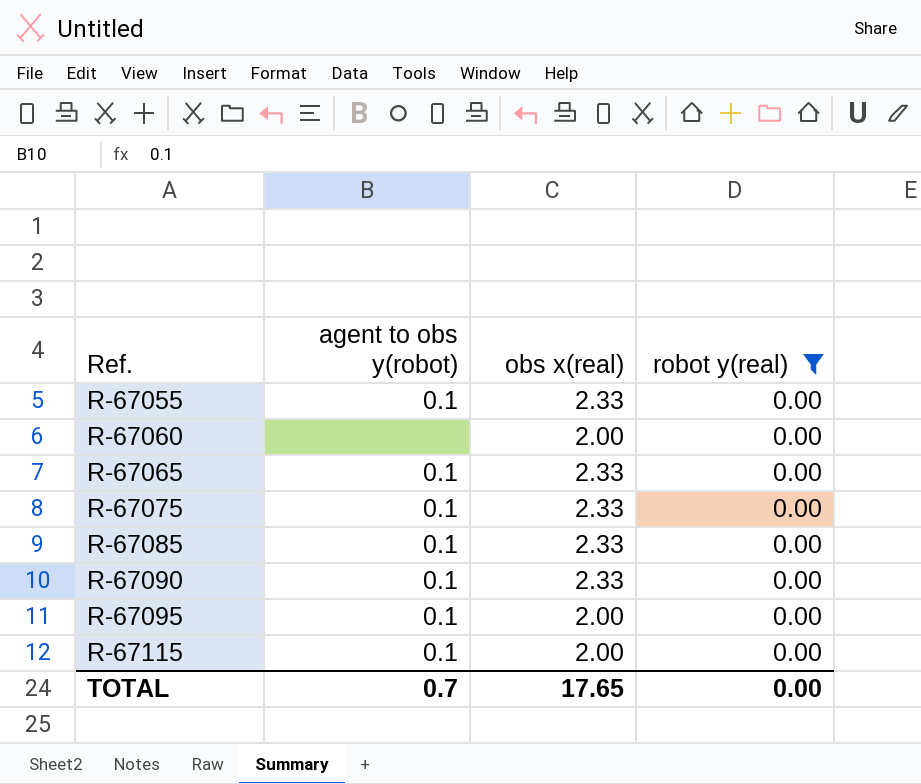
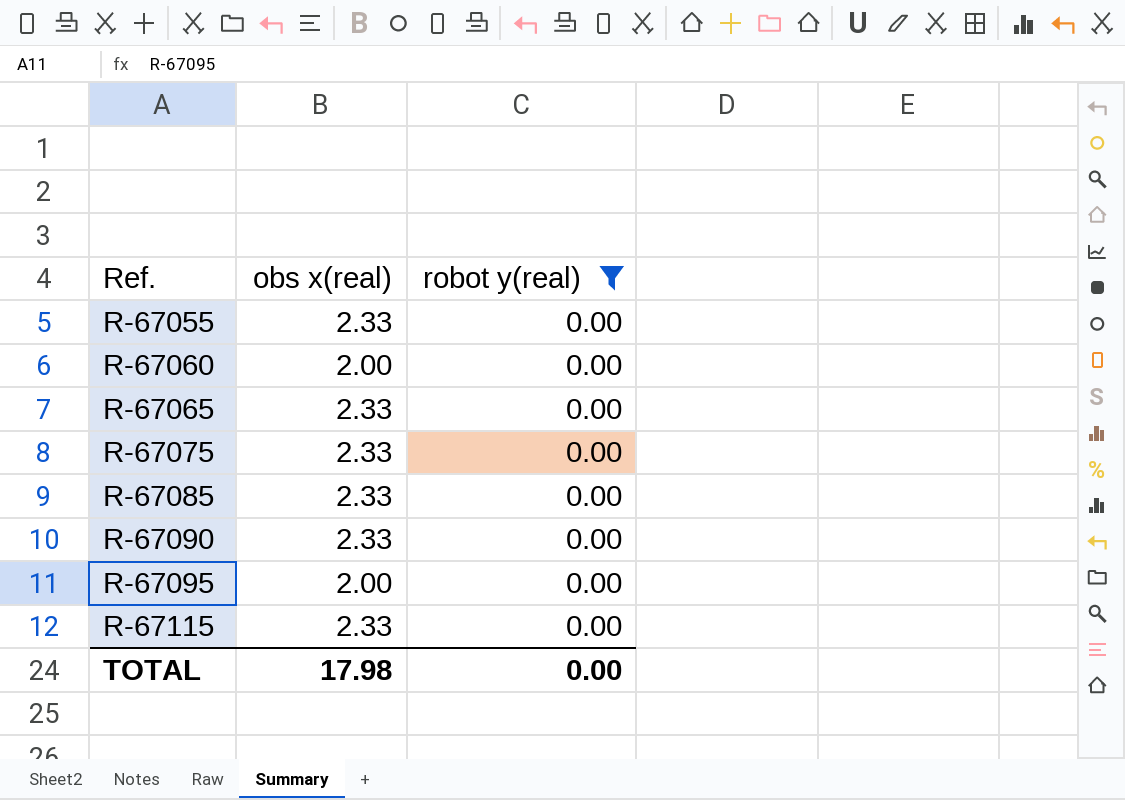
column agent to obs y(robot) | position: 2 -> none
R-67115 | obs x(real): 2.00 -> 2.33
TOTAL | obs x(real): 17.65 -> 17.98

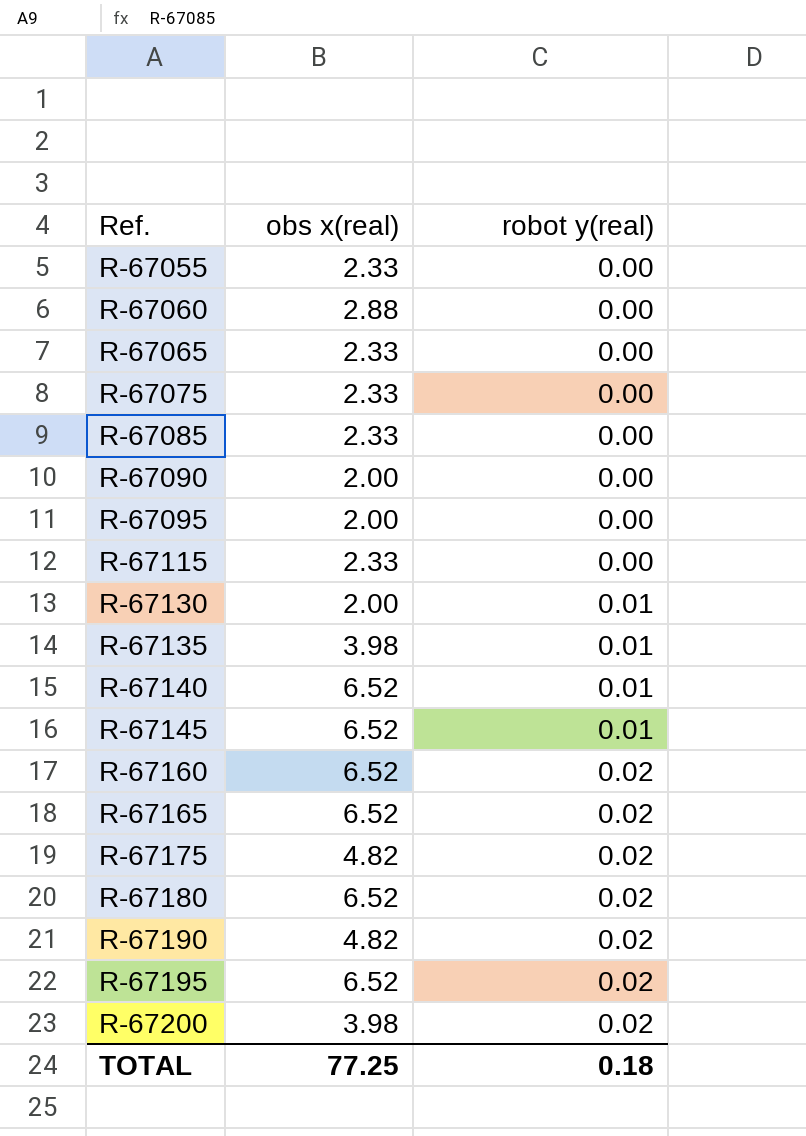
filter: robot y(real) = 0.00 -> none
R-67060 | obs x(real): 2.00 -> 2.88
R-67090 | obs x(real): 2.33 -> 2.00
TOTAL | obs x(real): 17.98 -> 77.25
TOTAL | robot y(real): 0.00 -> 0.18

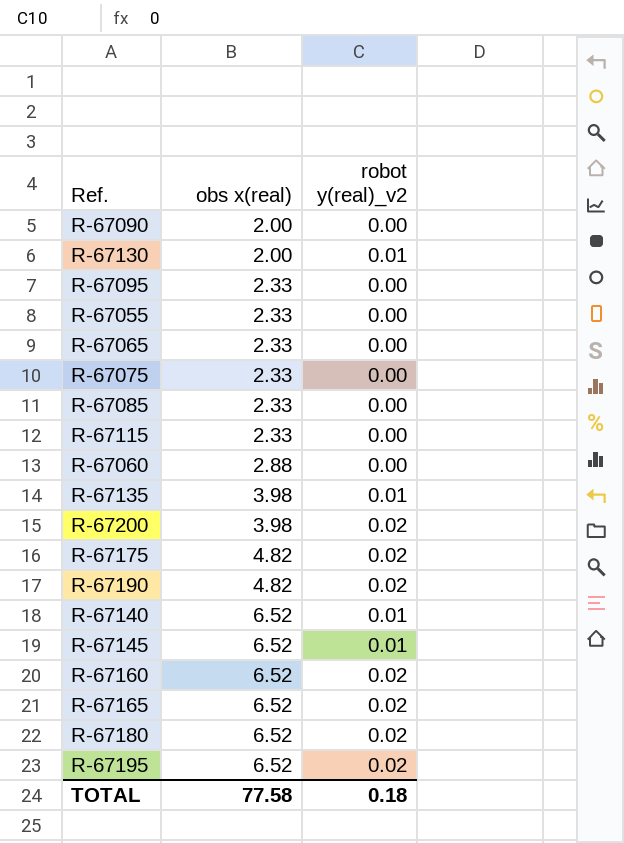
row order: Ref. ascending -> obs x(real) ascending
column name: robot y(real) -> robot y(real)_v2
R-67095 | obs x(real): 2.00 -> 2.33
TOTAL | obs x(real): 77.25 -> 77.58

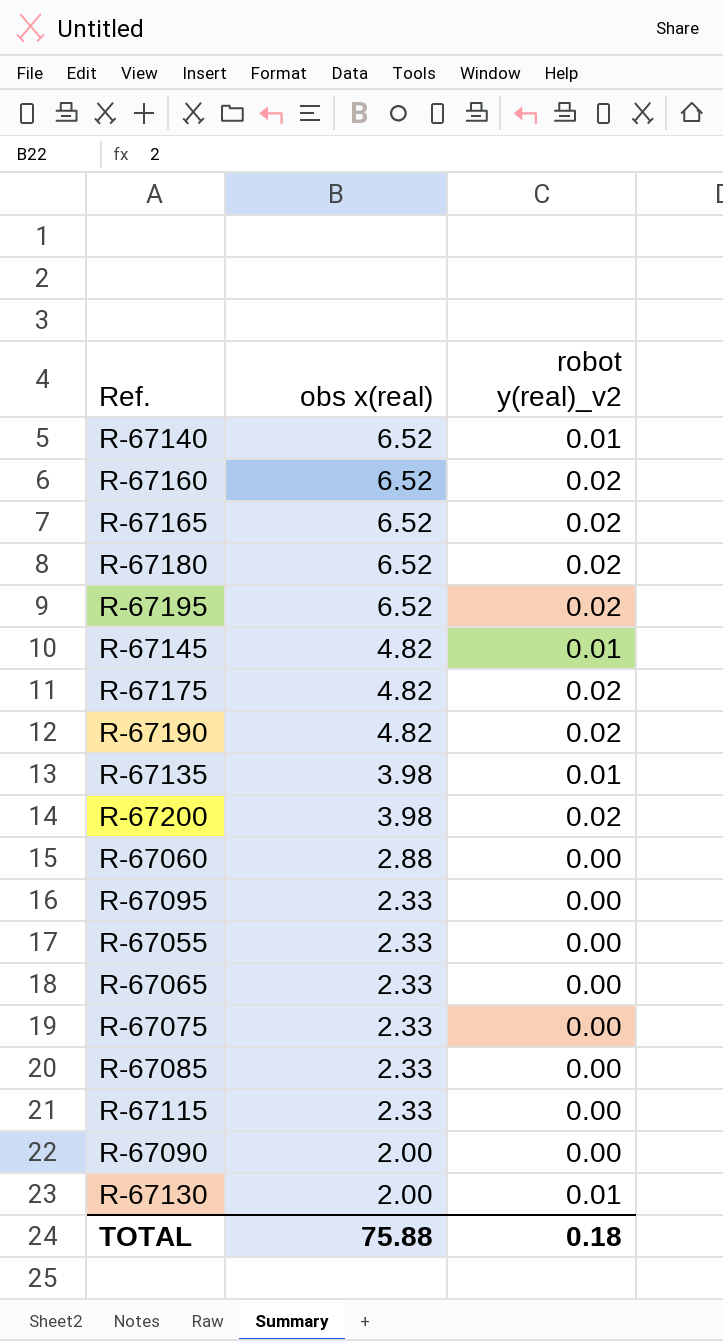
row order: obs x(real) ascending -> obs x(real) descending
R-67145 | obs x(real): 6.52 -> 4.82
TOTAL | obs x(real): 77.58 -> 75.88

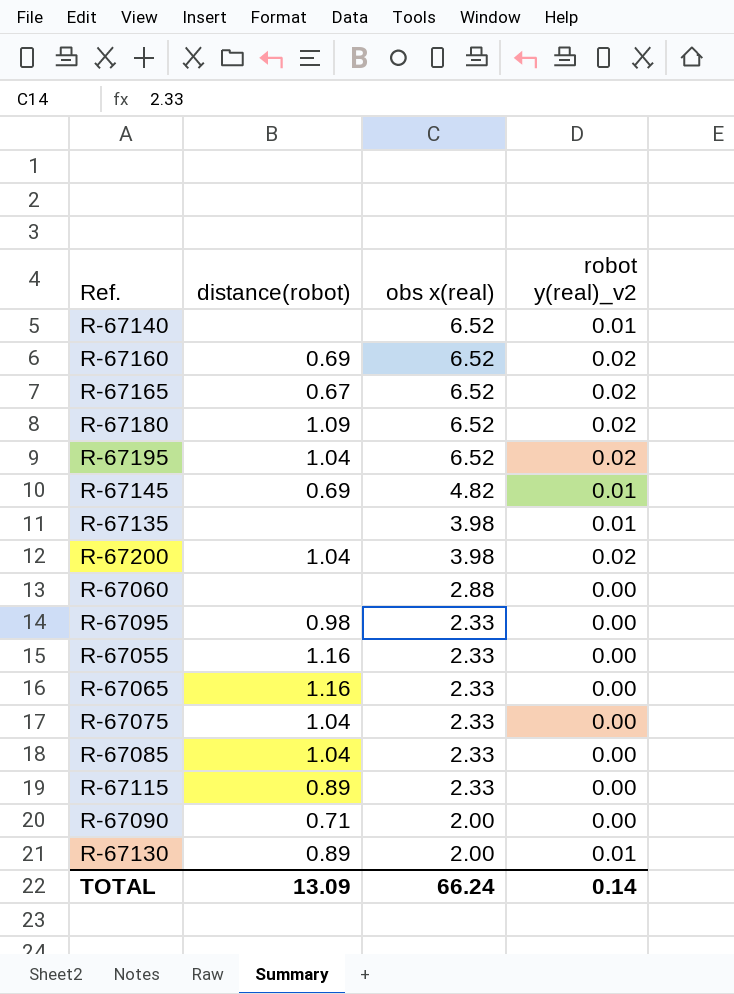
column distance(robot) | position: none -> 2
row R-67175: 4.82 | 0.02 -> none
row R-67190: 4.82 | 0.02 -> none
TOTAL | obs x(real): 75.88 -> 66.24
TOTAL | robot y(real)_v2: 0.18 -> 0.14

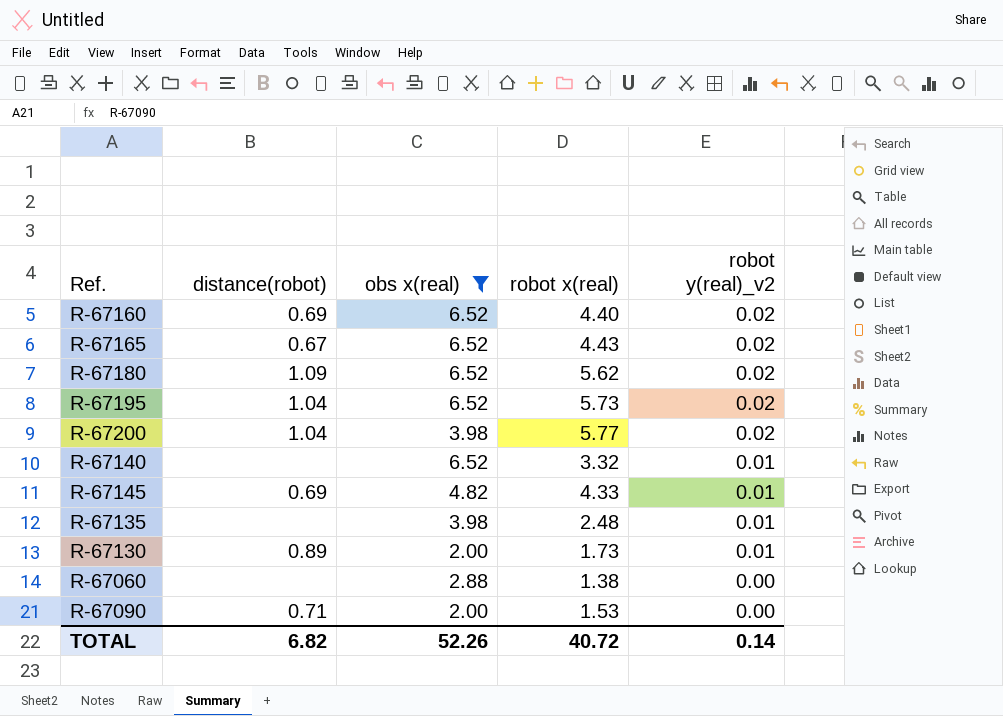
filter: none -> obs x(real) != 2.33
row order: obs x(real) descending -> robot y(real)_v2 descending
column robot x(real) | position: none -> 4
TOTAL | distance(robot): 13.09 -> 6.82
TOTAL | obs x(real): 66.24 -> 52.26

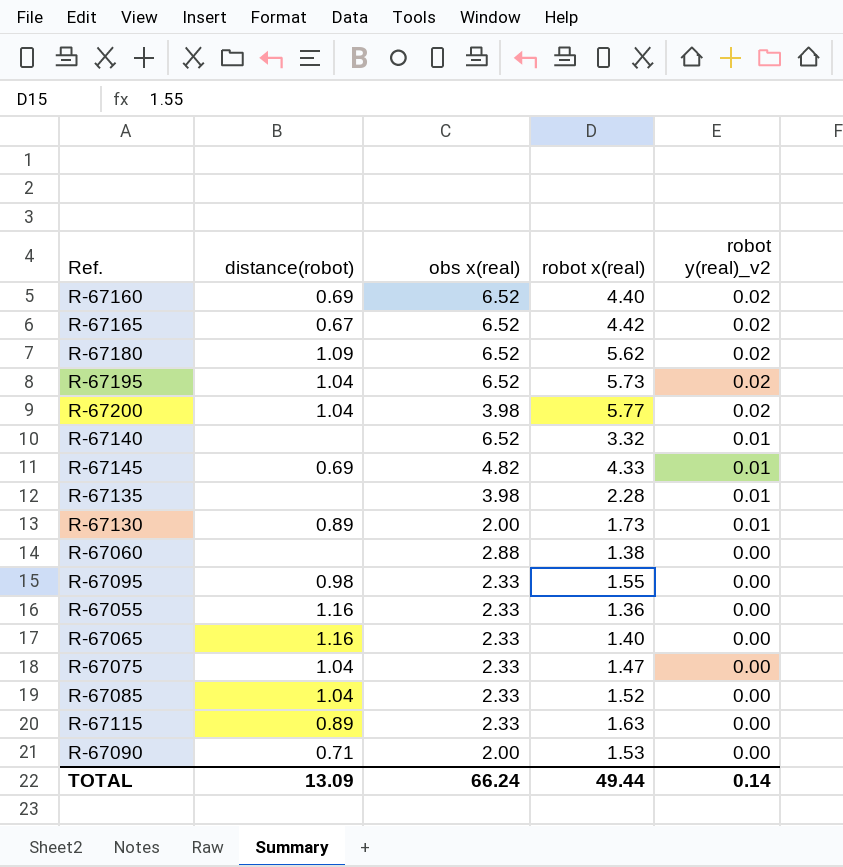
filter: obs x(real) != 2.33 -> none
R-67165 | robot x(real): 4.43 -> 4.42
R-67135 | robot x(real): 2.48 -> 2.28
TOTAL | distance(robot): 6.82 -> 13.09
TOTAL | obs x(real): 52.26 -> 66.24
TOTAL | robot x(real): 40.72 -> 49.44

